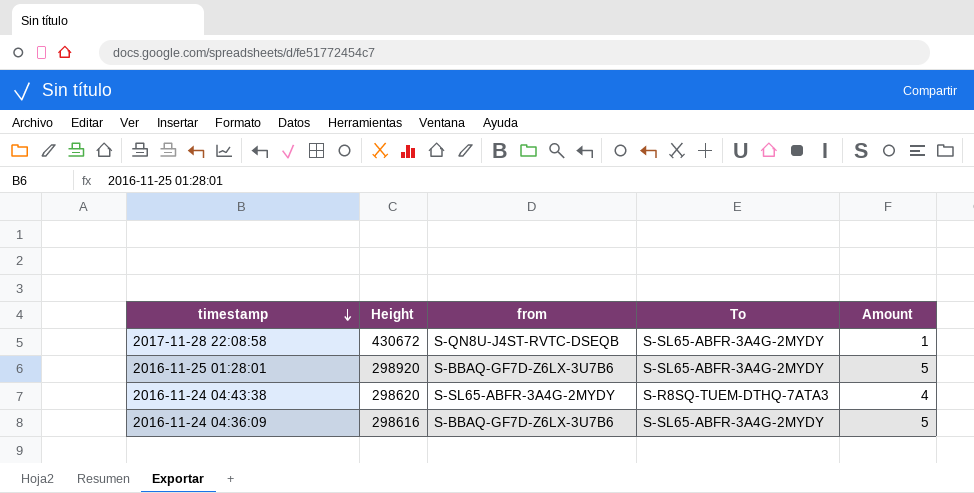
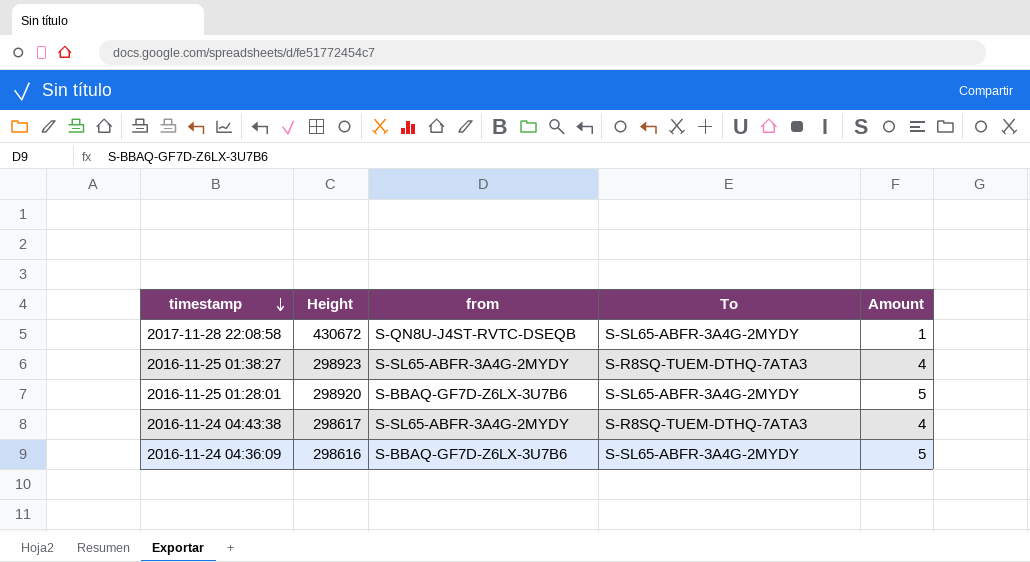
row 2016-11-25 01:38:27: none -> 298923 | S-SL65-ABFR-3A4G-2MYDY | S-R8SQ-TUEM-DTHQ-7ATA3 | 4
2016-11-24 04:43:38 | Height: 298620 -> 298617

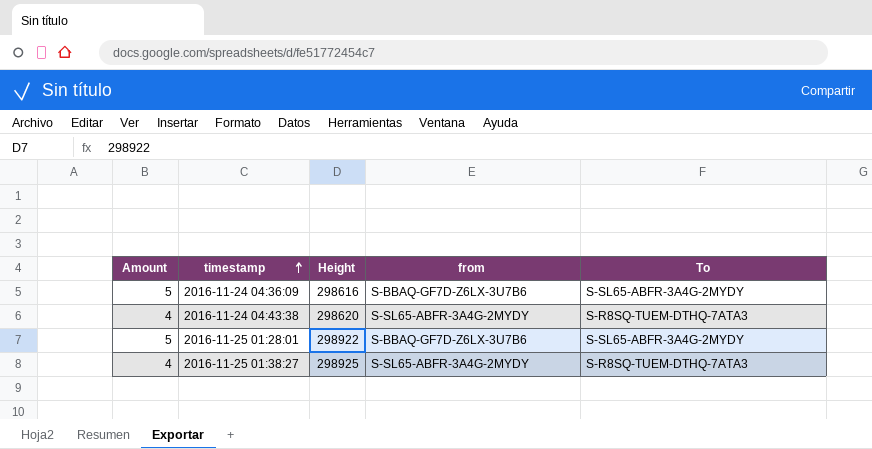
row order: timestamp descending -> timestamp ascending
column Amount | position: 5 -> 1
row 2017-11-28 22:08:58: 430672 | S-QN8U-J4ST-RVTC-DSEQB | S-SL65-ABFR-3A4G-2MYDY | 1 -> none
2016-11-24 04:43:38 | Height: 298617 -> 298620
2016-11-25 01:28:01 | Height: 298920 -> 298922
2016-11-25 01:38:27 | Height: 298923 -> 298925

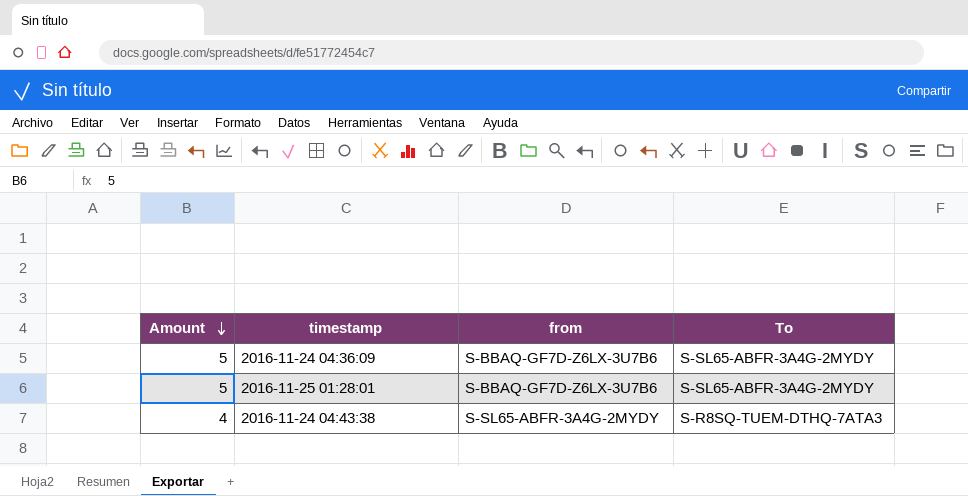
row order: timestamp ascending -> Amount descending
column Height | position: 3 -> none
row 2016-11-25 01:38:27: 4 | 298925 | S-SL65-ABFR-3A4G-2MYDY | S-R8SQ-TUEM-DTHQ-7ATA3 -> none

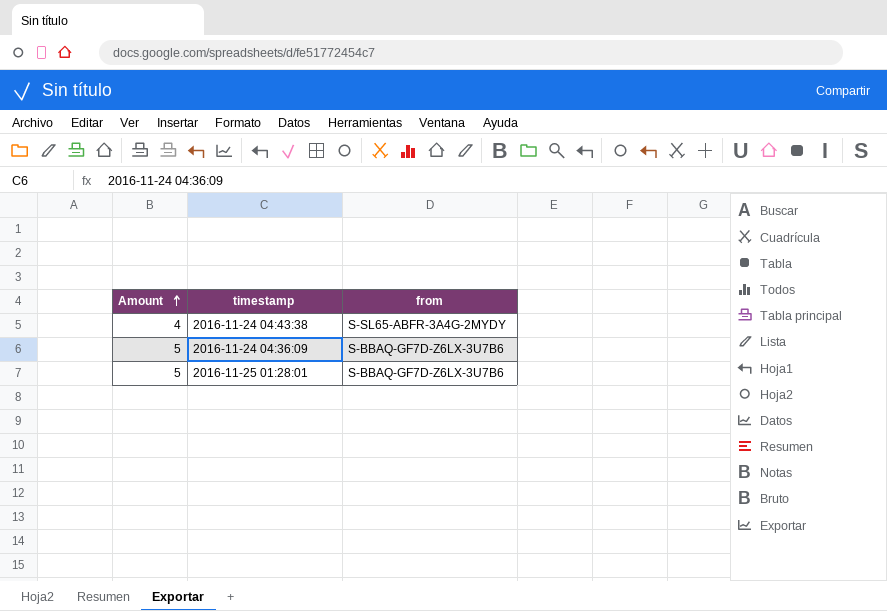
row order: Amount descending -> Amount ascending
column To | position: 4 -> none

